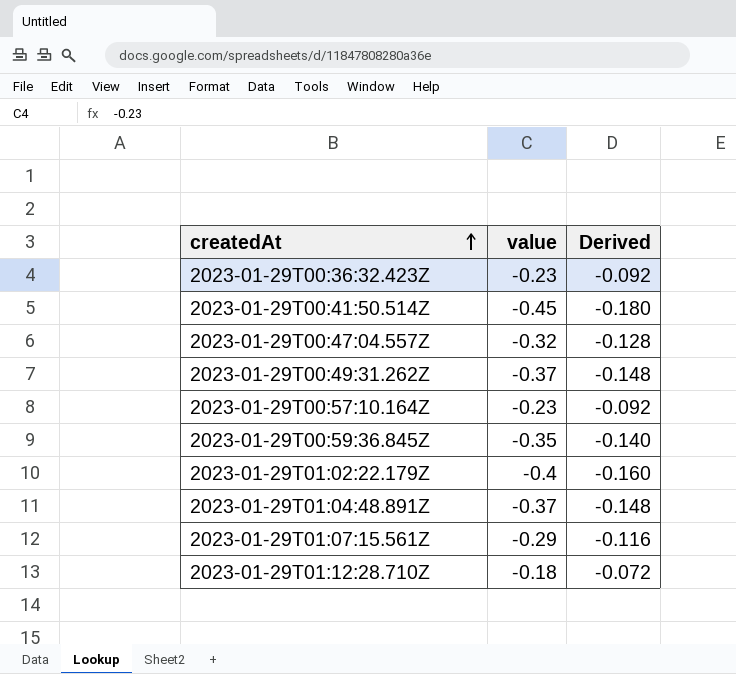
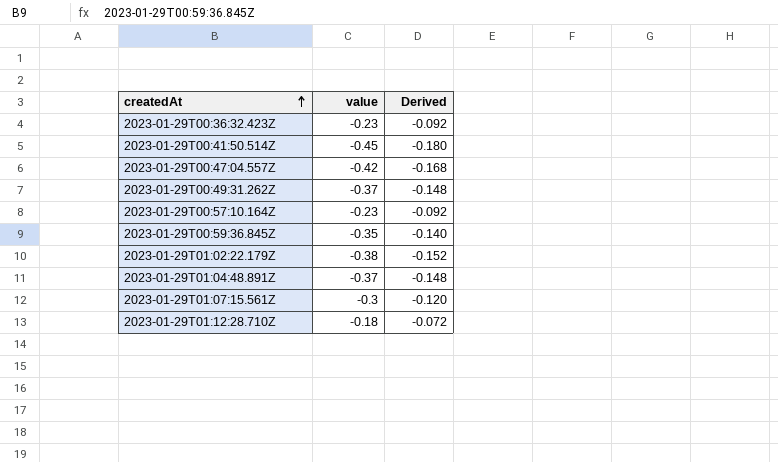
2023-01-29T00:47:04.557Z | value: -0.32 -> -0.42
2023-01-29T00:47:04.557Z | Derived: -0.128 -> -0.168
2023-01-29T01:02:22.179Z | value: -0.4 -> -0.38
2023-01-29T01:02:22.179Z | Derived: -0.160 -> -0.152
2023-01-29T01:07:15.561Z | value: -0.29 -> -0.3
2023-01-29T01:07:15.561Z | Derived: -0.116 -> -0.120

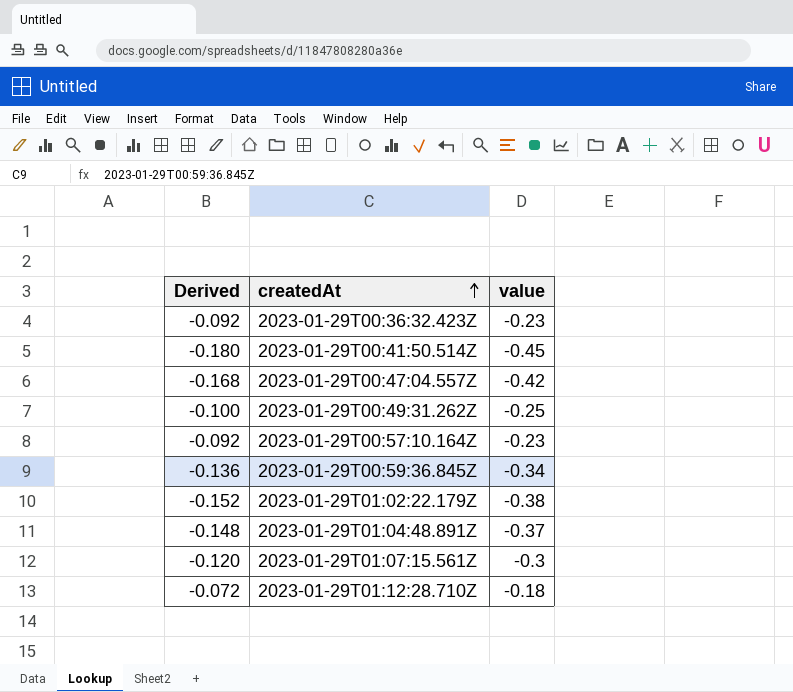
column Derived | position: 3 -> 1
2023-01-29T00:49:31.262Z | Derived: -0.148 -> -0.100
2023-01-29T00:49:31.262Z | value: -0.37 -> -0.25
2023-01-29T00:59:36.845Z | Derived: -0.140 -> -0.136
2023-01-29T00:59:36.845Z | value: -0.35 -> -0.34

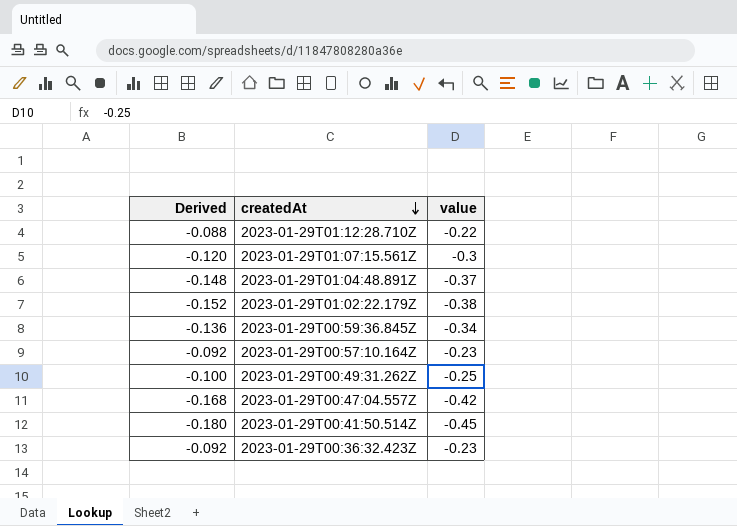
row order: createdAt ascending -> createdAt descending
2023-01-29T01:12:28.710Z | Derived: -0.072 -> -0.088
2023-01-29T01:12:28.710Z | value: -0.18 -> -0.22

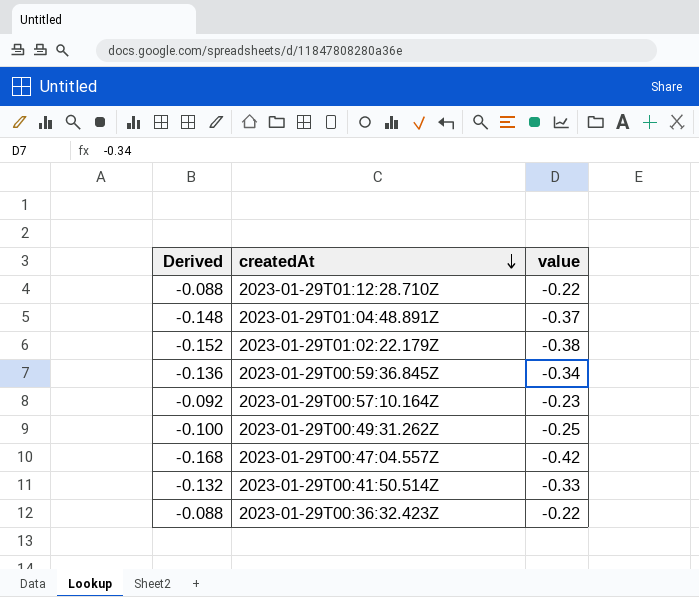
row 2023-01-29T01:07:15.561Z: -0.120 | -0.3 -> none
2023-01-29T00:41:50.514Z | Derived: -0.180 -> -0.132
2023-01-29T00:41:50.514Z | value: -0.45 -> -0.33
2023-01-29T00:36:32.423Z | Derived: -0.092 -> -0.088
2023-01-29T00:36:32.423Z | value: -0.23 -> -0.22

